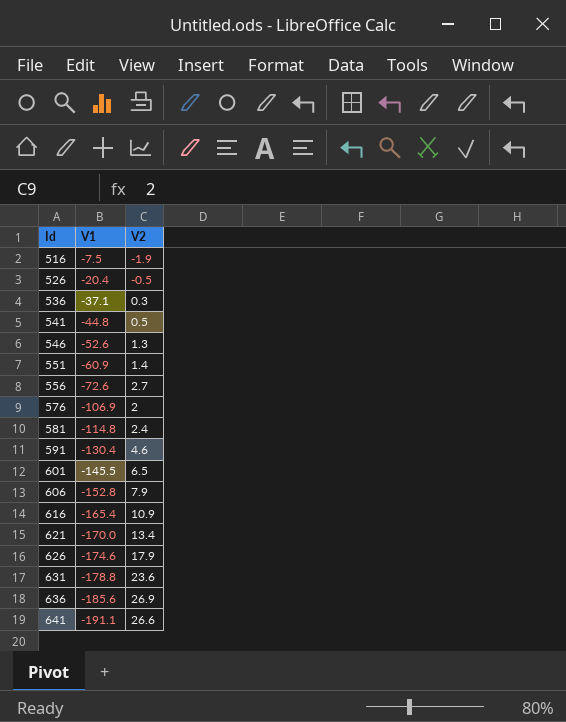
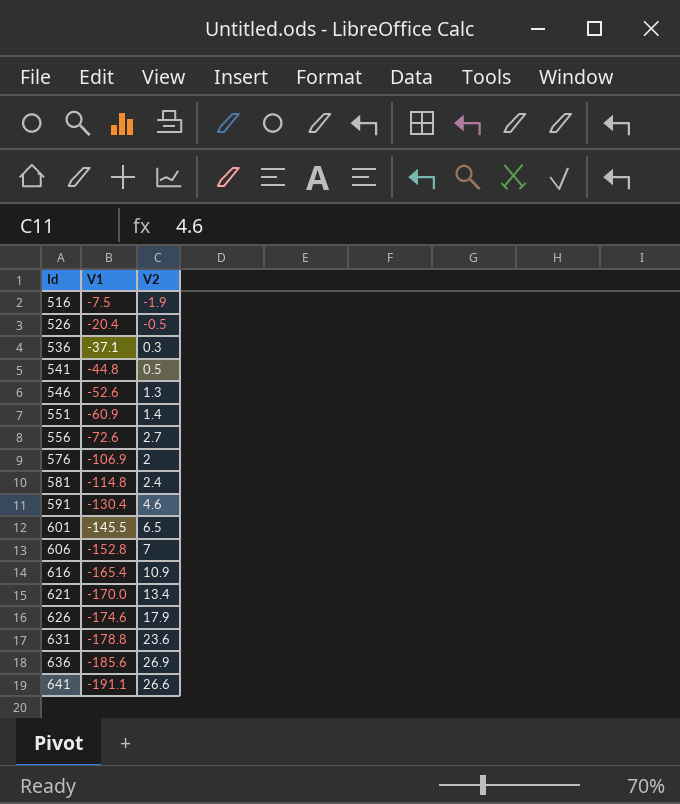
606 | V2: 7.9 -> 7

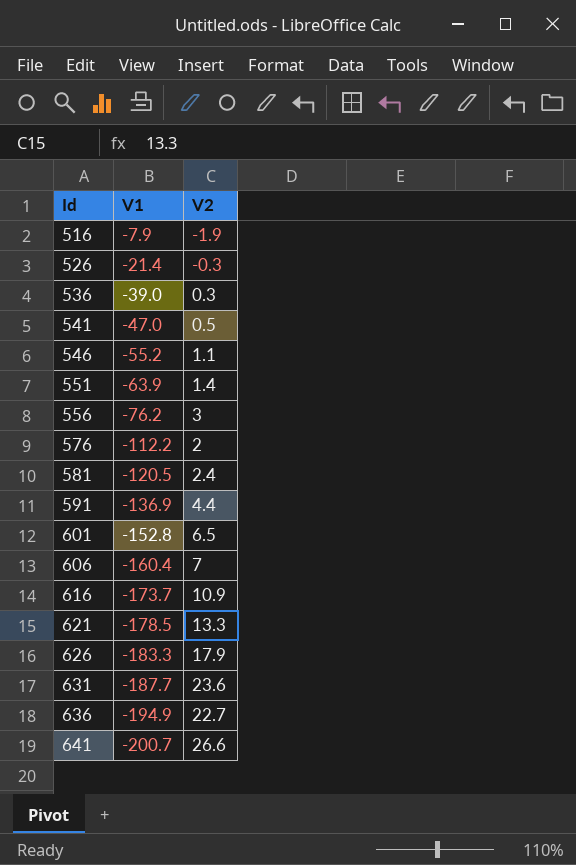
516 | V1: -7.5 -> -7.9
526 | V1: -20.4 -> -21.4
526 | V2: -0.5 -> -0.3
536 | V1: -37.1 -> -39.0
541 | V1: -44.8 -> -47.0
546 | V1: -52.6 -> -55.2
546 | V2: 1.3 -> 1.1
551 | V1: -60.9 -> -63.9
556 | V1: -72.6 -> -76.2
556 | V2: 2.7 -> 3
576 | V1: -106.9 -> -112.2
581 | V1: -114.8 -> -120.5
591 | V1: -130.4 -> -136.9
591 | V2: 4.6 -> 4.4
601 | V1: -145.5 -> -152.8
606 | V1: -152.8 -> -160.4
616 | V1: -165.4 -> -173.7
621 | V1: -170.0 -> -178.5
621 | V2: 13.4 -> 13.3
626 | V1: -174.6 -> -183.3
631 | V1: -178.8 -> -187.7
636 | V1: -185.6 -> -194.9
636 | V2: 26.9 -> 22.7
641 | V1: -191.1 -> -200.7

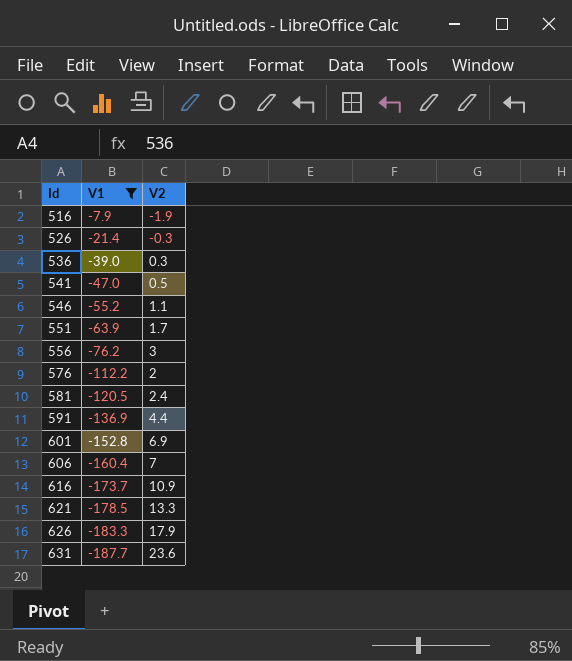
filter: none -> V1 >= -187.7
551 | V2: 1.4 -> 1.7
601 | V2: 6.5 -> 6.9

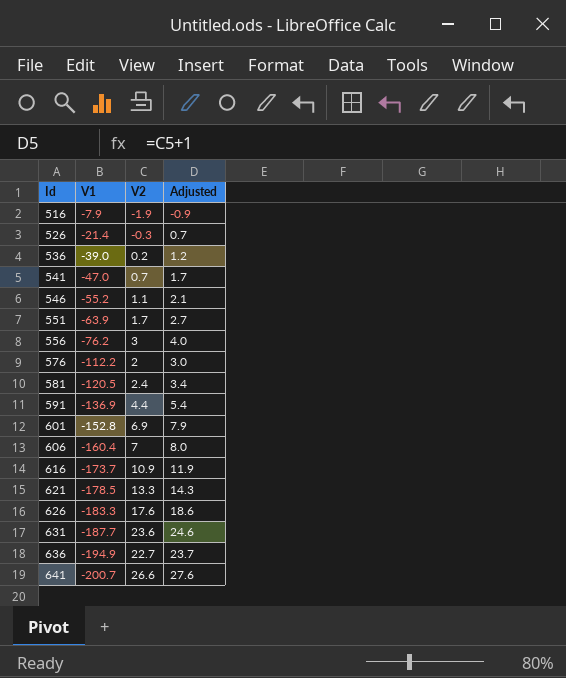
filter: V1 >= -187.7 -> none
column Adjusted | formula: none -> [V2] + 1
536 | V2: 0.3 -> 0.2
541 | V2: 0.5 -> 0.7
626 | V2: 17.9 -> 17.6

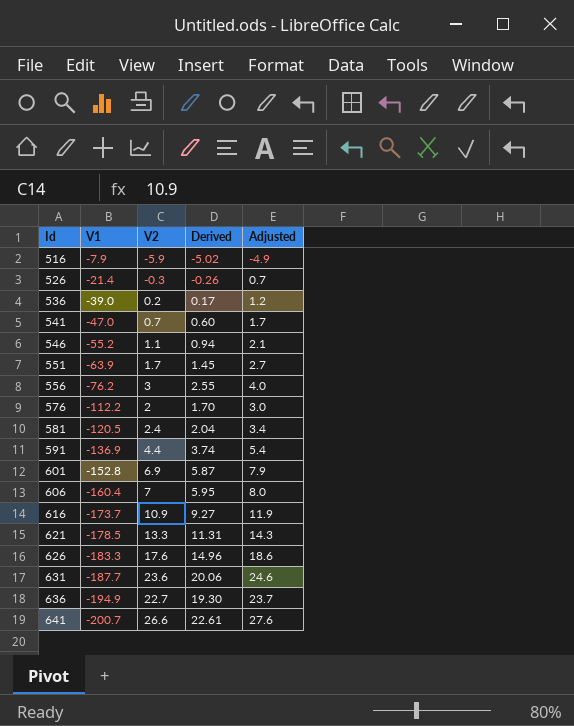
column Derived | formula: none -> [V2] * 0.85
516 | V2: -1.9 -> -5.9
516 | Adjusted: -0.9 -> -4.9

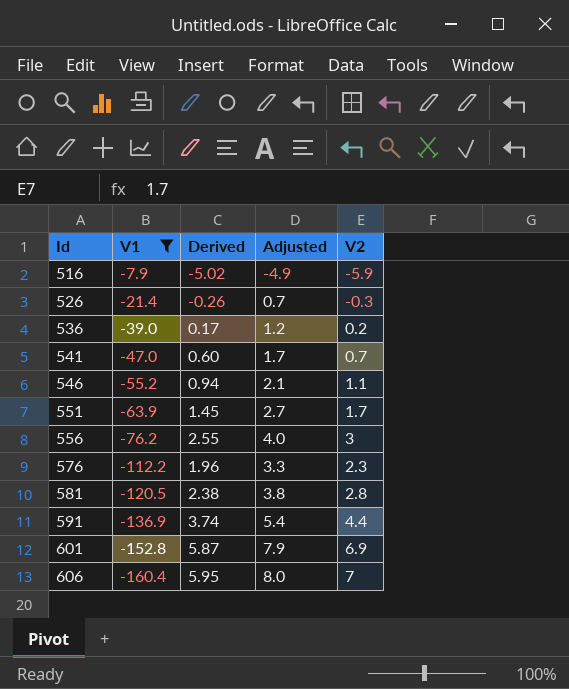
filter: none -> V1 >= -160.4
column V2 | position: 3 -> 5
576 | Derived: 1.70 -> 1.96
576 | Adjusted: 3.0 -> 3.3
576 | V2: 2 -> 2.3
581 | Derived: 2.04 -> 2.38
581 | Adjusted: 3.4 -> 3.8
581 | V2: 2.4 -> 2.8

